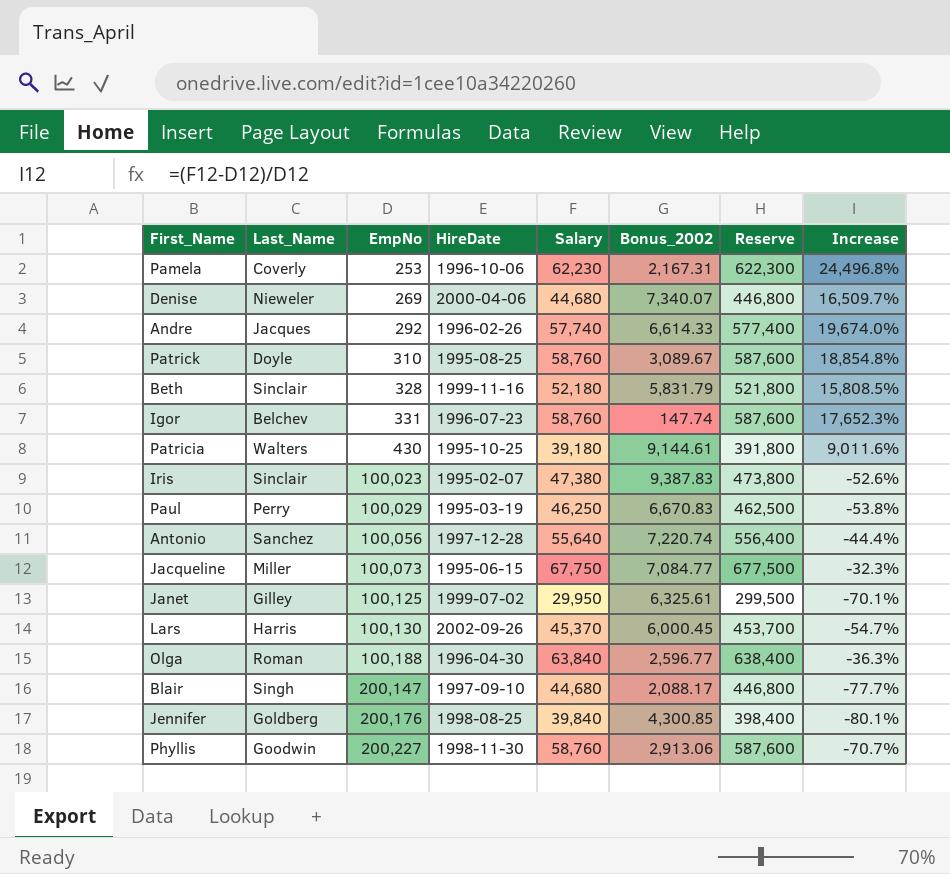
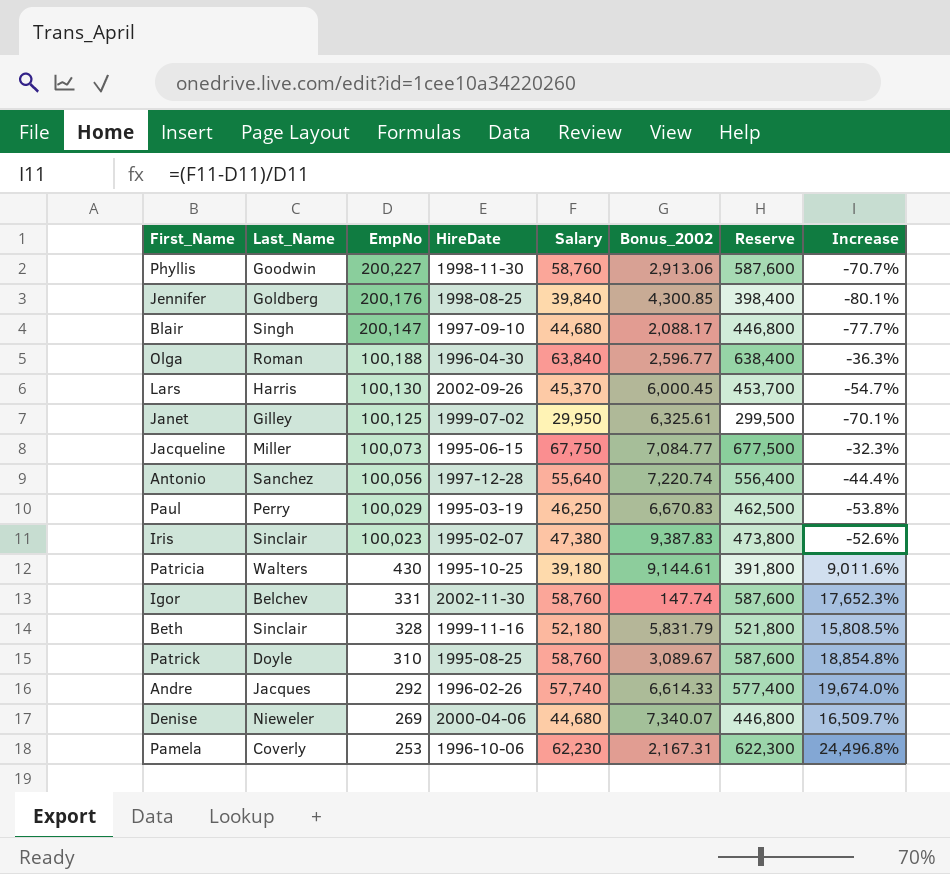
row order: EmpNo ascending -> EmpNo descending
Igor | HireDate: 1996-07-23 -> 2002-11-30

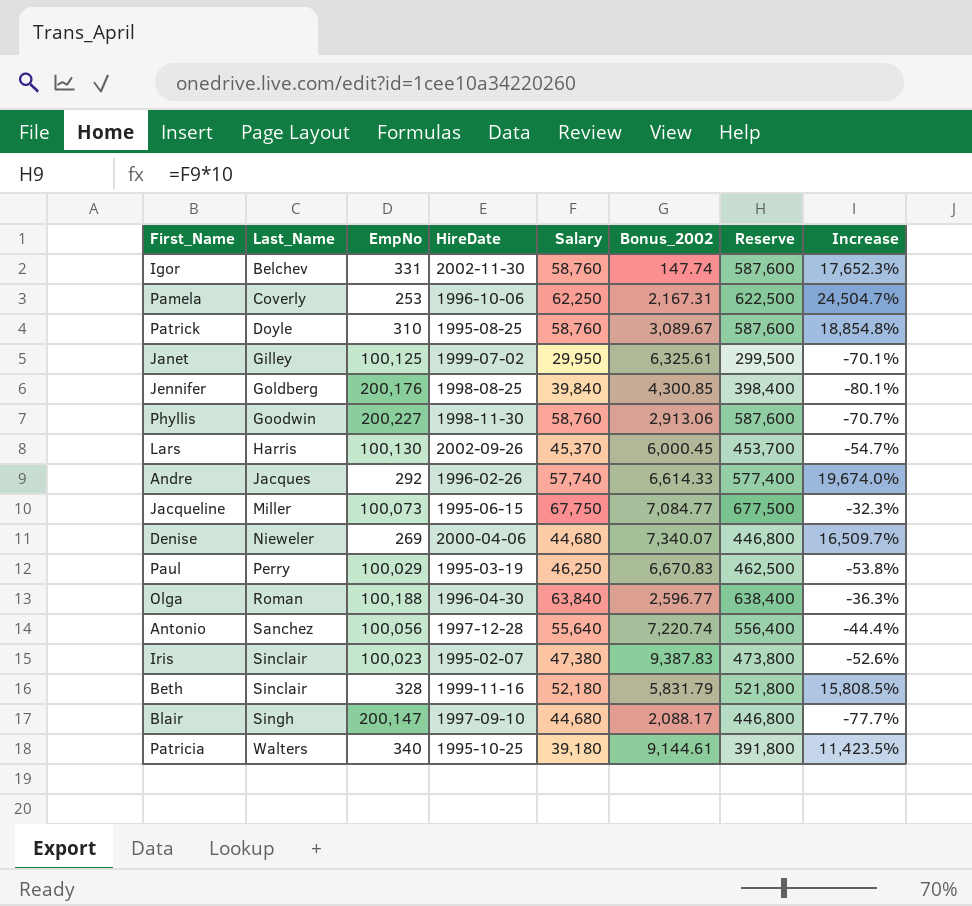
row order: EmpNo descending -> Last_Name ascending
Pamela | Salary: 62,230 -> 62,250
Pamela | Reserve: 622,300 -> 622,500
Pamela | Increase: 24,496.8% -> 24,504.7%
Patricia | EmpNo: 430 -> 340
Patricia | Increase: 9,011.6% -> 11,423.5%

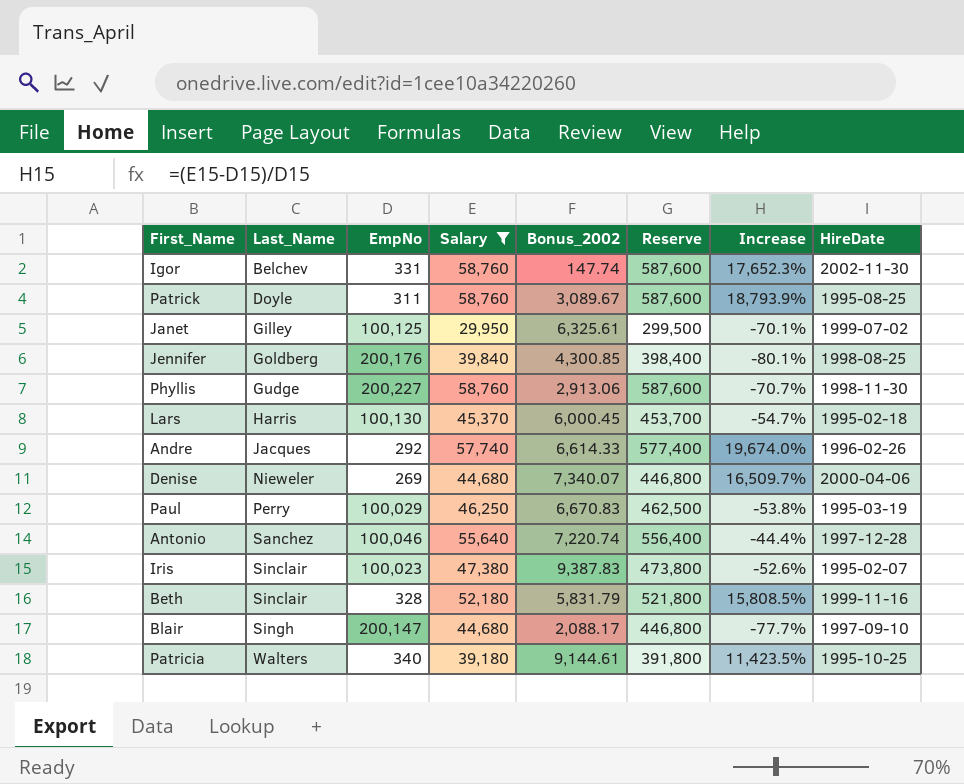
filter: none -> Salary <= 58,760
column HireDate | position: 4 -> 8
Patrick | EmpNo: 310 -> 311
Patrick | Increase: 18,854.8% -> 18,793.9%
Phyllis | Last_Name: Goodwin -> Gudge
Lars | HireDate: 2002-09-26 -> 1995-02-18
Antonio | EmpNo: 100,056 -> 100,046

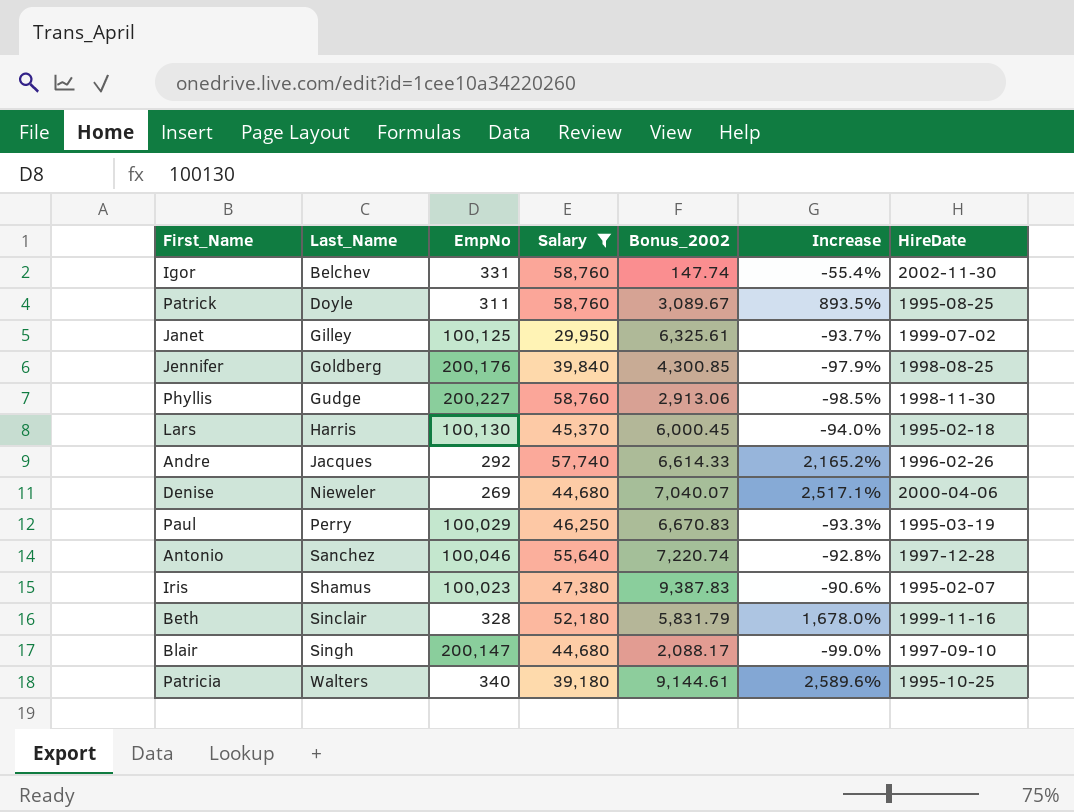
column Reserve | formula: [Salary] * 10 -> none
column Increase | formula: ([Salary] - [EmpNo]) / [EmpNo] -> ([Bonus_2002] - [EmpNo]) / [EmpNo]
Denise | Bonus_2002: 7,340.07 -> 7,040.07
Iris | Last_Name: Sinclair -> Shamus

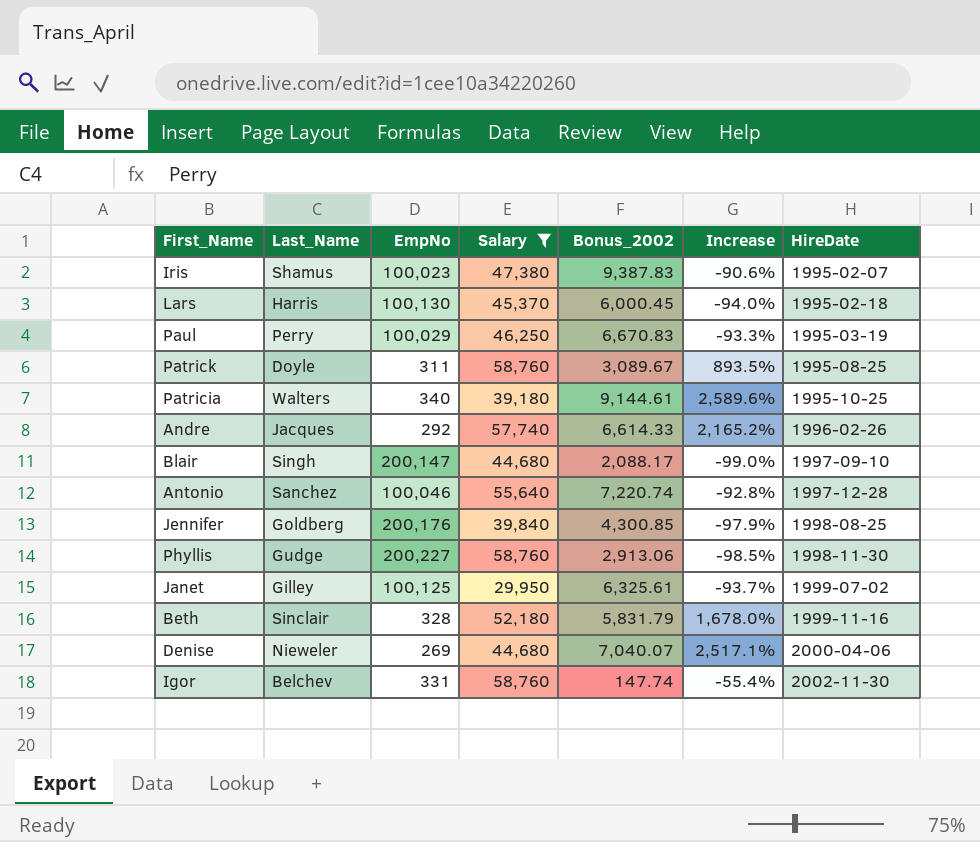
row order: Last_Name ascending -> HireDate ascending

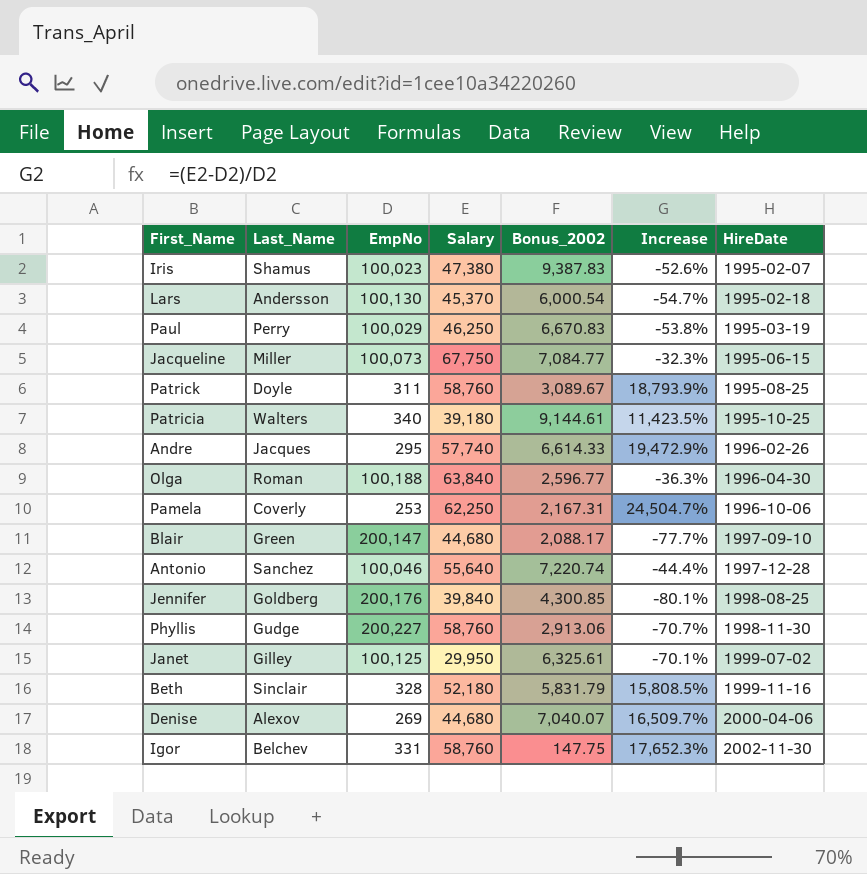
filter: Salary <= 58,760 -> none
column Increase | formula: ([Bonus_2002] - [EmpNo]) / [EmpNo] -> ([Salary] - [EmpNo]) / [EmpNo]
Lars | Last_Name: Harris -> Andersson
Lars | Bonus_2002: 6,000.45 -> 6,000.54
Andre | EmpNo: 292 -> 295
Blair | Last_Name: Singh -> Green
Denise | Last_Name: Nieweler -> Alexov
Igor | Bonus_2002: 147.74 -> 147.75

